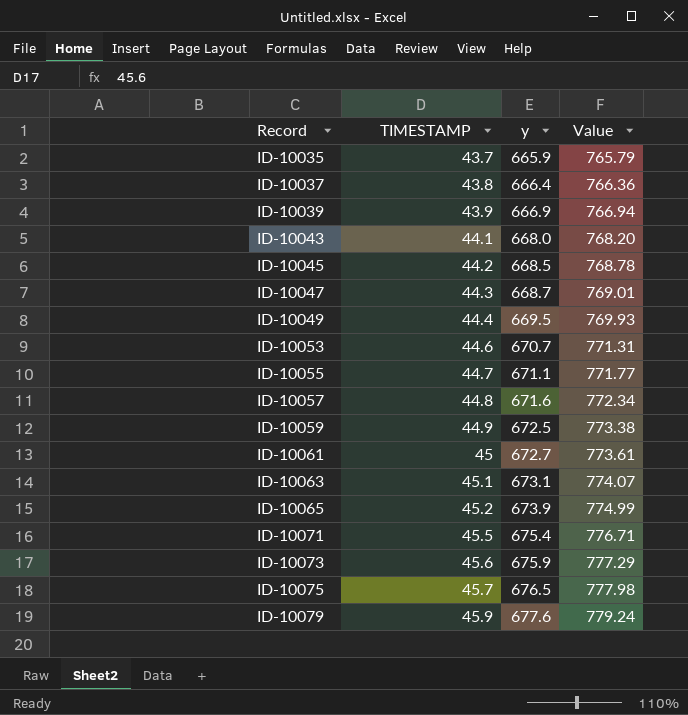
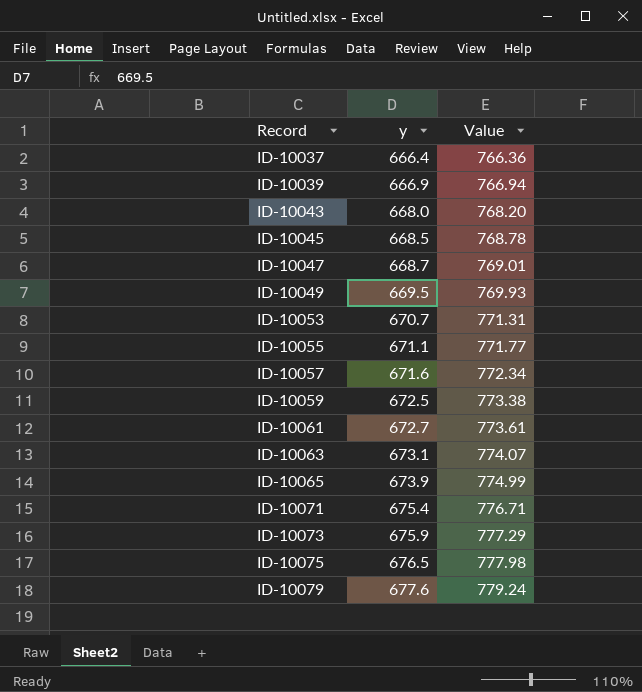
column TIMESTAMP | position: 2 -> none
row ID-10035: 43.7 | 665.9 | 765.79 -> none

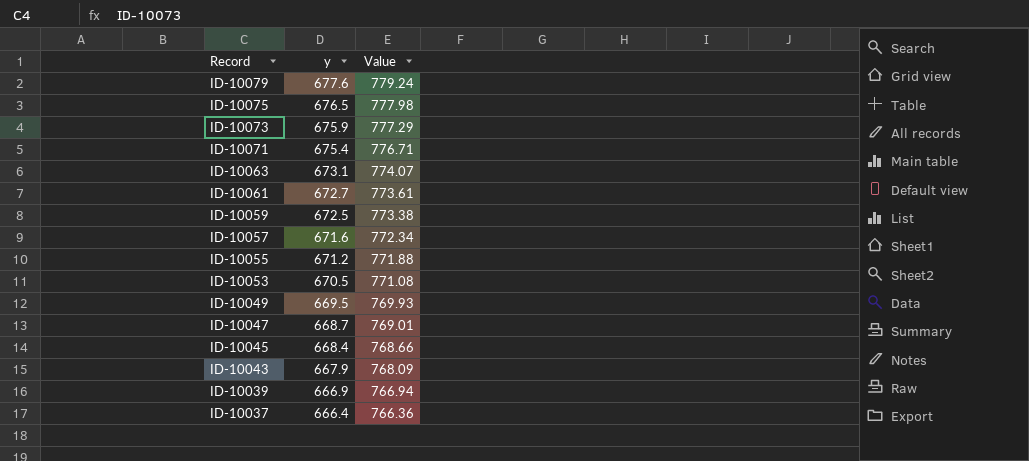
row order: Record ascending -> Record descending
row ID-10065: 673.9 | 774.99 -> none
ID-10055 | y: 671.1 -> 671.2
ID-10055 | Value: 771.77 -> 771.88
ID-10053 | y: 670.7 -> 670.5
ID-10053 | Value: 771.31 -> 771.08
ID-10045 | y: 668.5 -> 668.4
ID-10045 | Value: 768.78 -> 768.66
ID-10043 | y: 668.0 -> 667.9
ID-10043 | Value: 768.20 -> 768.09

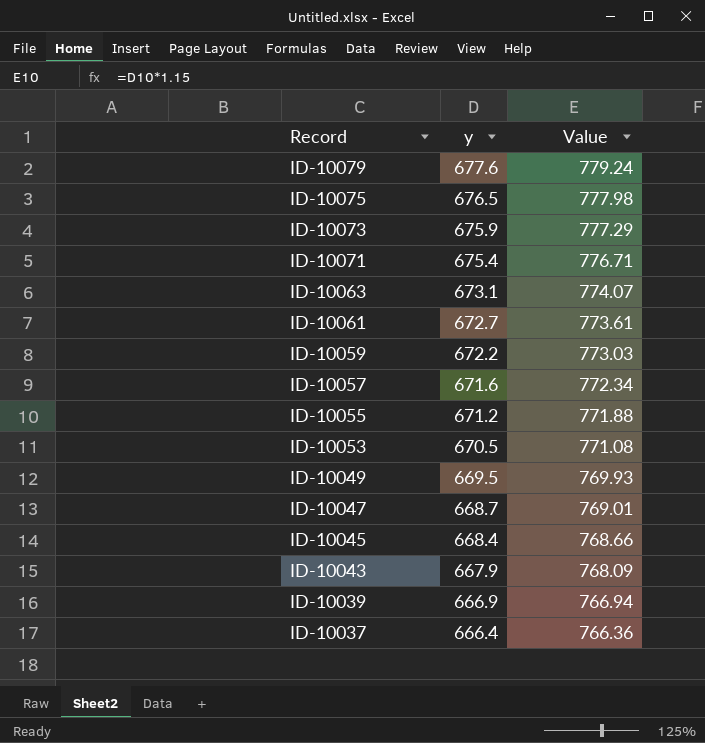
ID-10059 | y: 672.5 -> 672.2
ID-10059 | Value: 773.38 -> 773.03

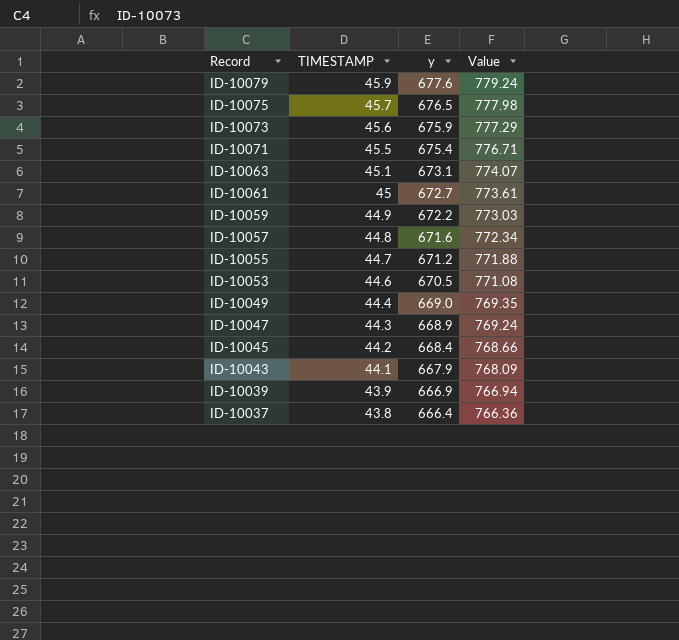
column TIMESTAMP | position: none -> 2
ID-10049 | y: 669.5 -> 669.0
ID-10049 | Value: 769.93 -> 769.35
ID-10047 | y: 668.7 -> 668.9
ID-10047 | Value: 769.01 -> 769.24

